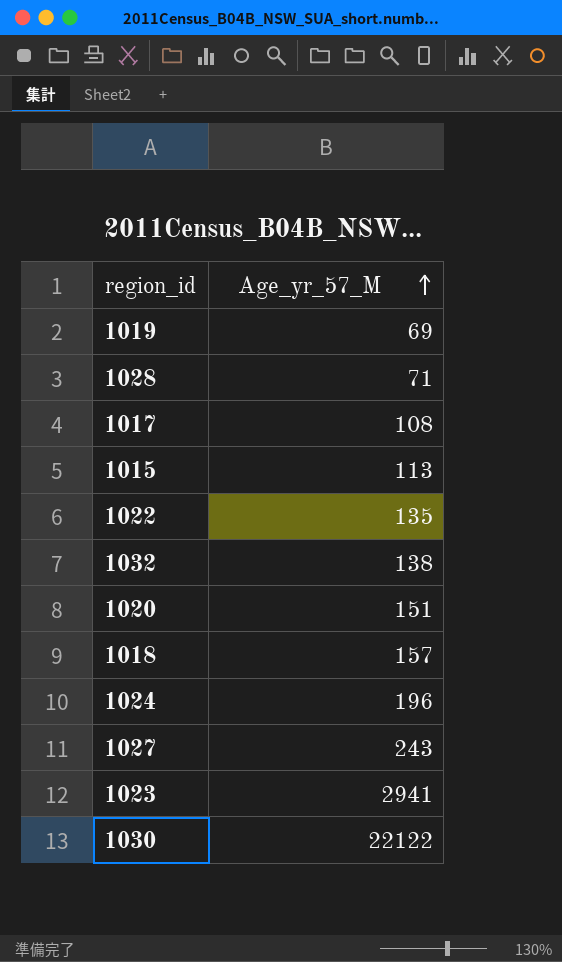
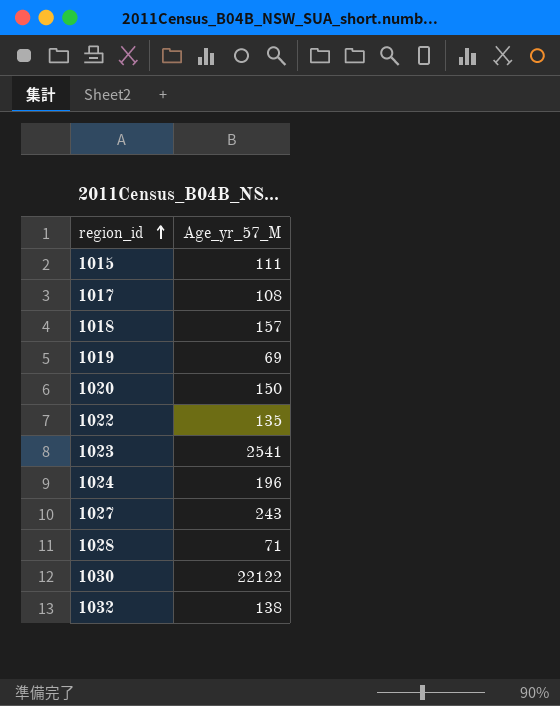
row order: Age_yr_57_M ascending -> region_id ascending
1015 | Age_yr_57_M: 113 -> 111
1020 | Age_yr_57_M: 151 -> 150
1023 | Age_yr_57_M: 2941 -> 2541

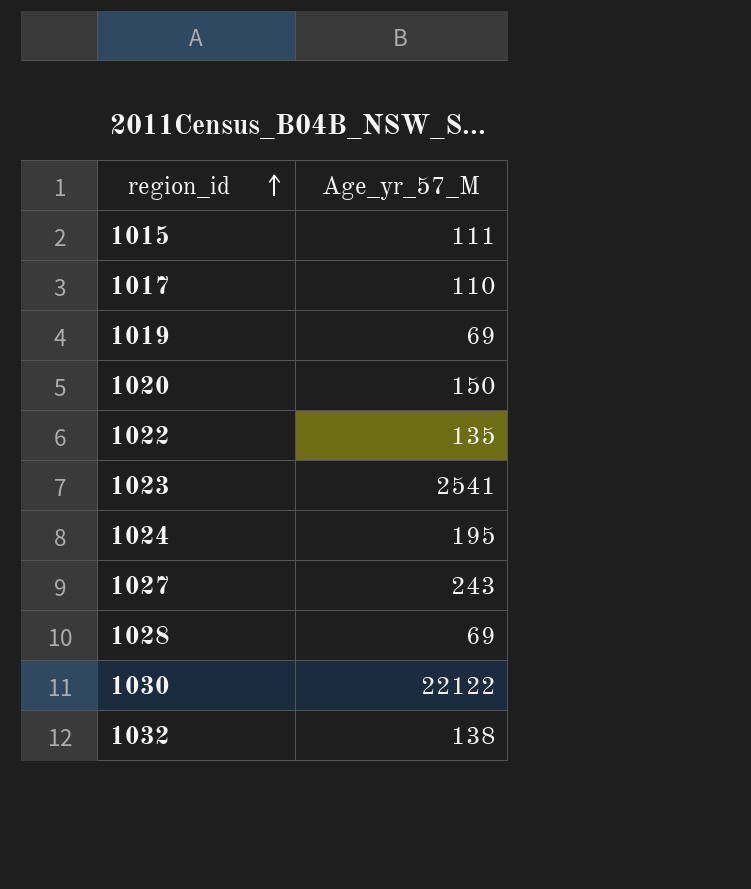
row 1018: 157 -> none
1017 | Age_yr_57_M: 108 -> 110
1024 | Age_yr_57_M: 196 -> 195
1028 | Age_yr_57_M: 71 -> 69

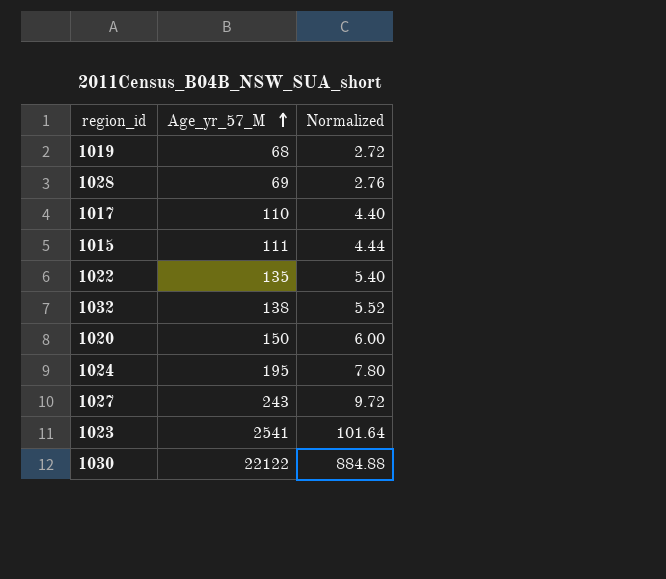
row order: region_id ascending -> Age_yr_57_M ascending
column Normalized | formula: none -> [Age_yr_57_M] * 0.04
1019 | Age_yr_57_M: 69 -> 68

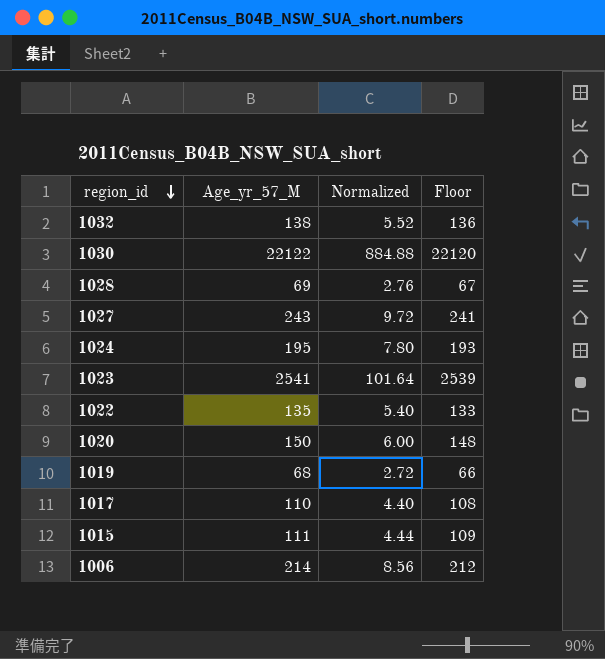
row order: Age_yr_57_M ascending -> region_id descending
column Floor | formula: none -> [Age_yr_57_M] - 2
row 1006: none -> 214 | 8.56 | 212

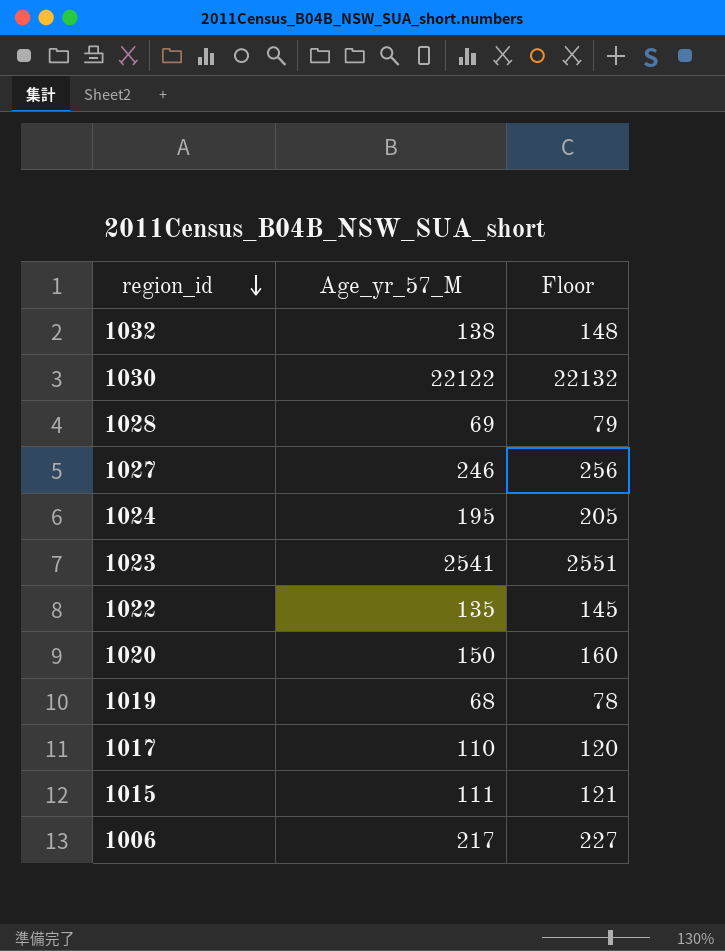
column Normalized | formula: [Age_yr_57_M] * 0.04 -> none
column Floor | formula: [Age_yr_57_M] - 2 -> [Age_yr_57_M] + 10
1027 | Age_yr_57_M: 243 -> 246
1006 | Age_yr_57_M: 214 -> 217

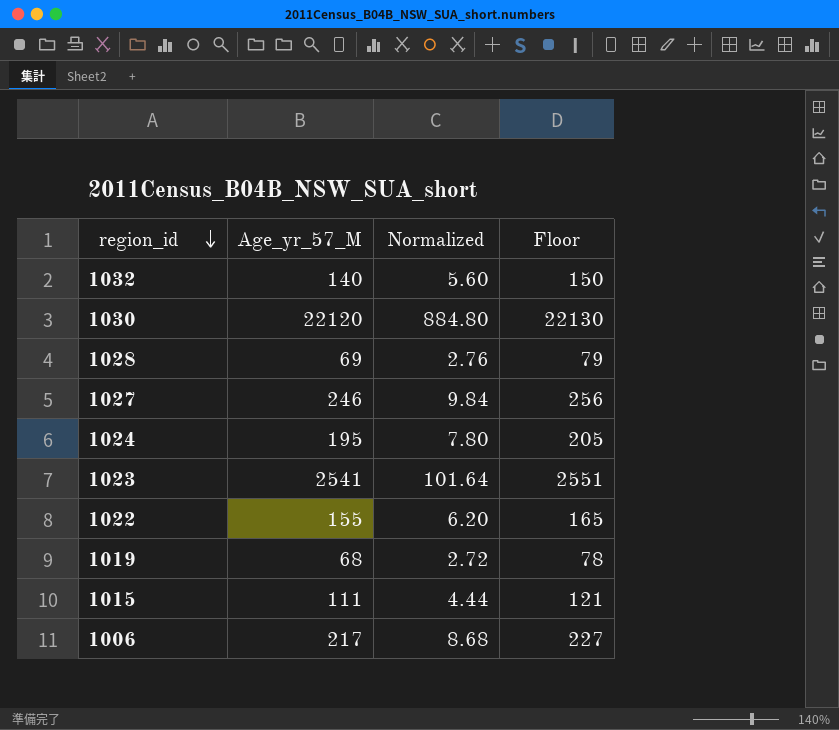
column Normalized | formula: none -> [Age_yr_57_M] * 0.04
row 1020: 150 | 160 -> none
row 1017: 110 | 120 -> none
1032 | Age_yr_57_M: 138 -> 140
1032 | Floor: 148 -> 150
1030 | Age_yr_57_M: 22122 -> 22120
1030 | Floor: 22132 -> 22130
1022 | Age_yr_57_M: 135 -> 155
1022 | Floor: 145 -> 165

